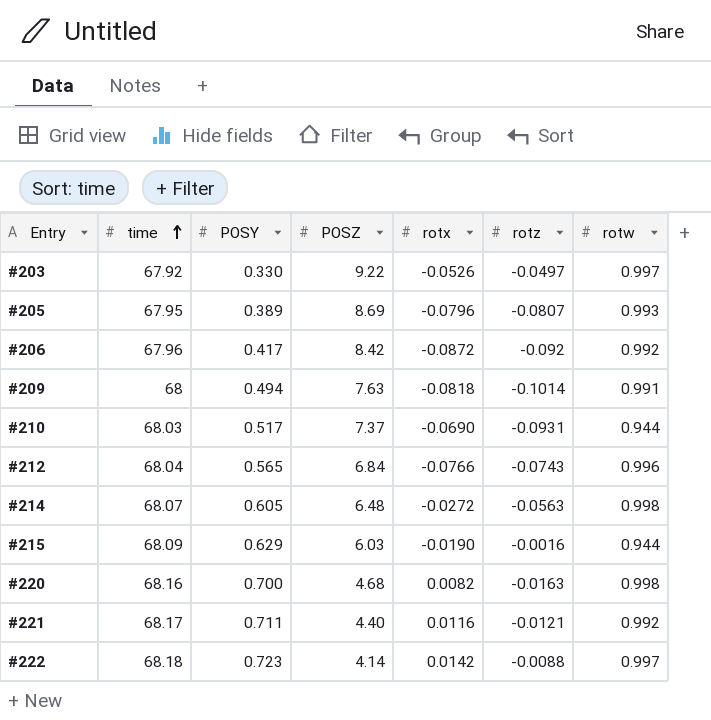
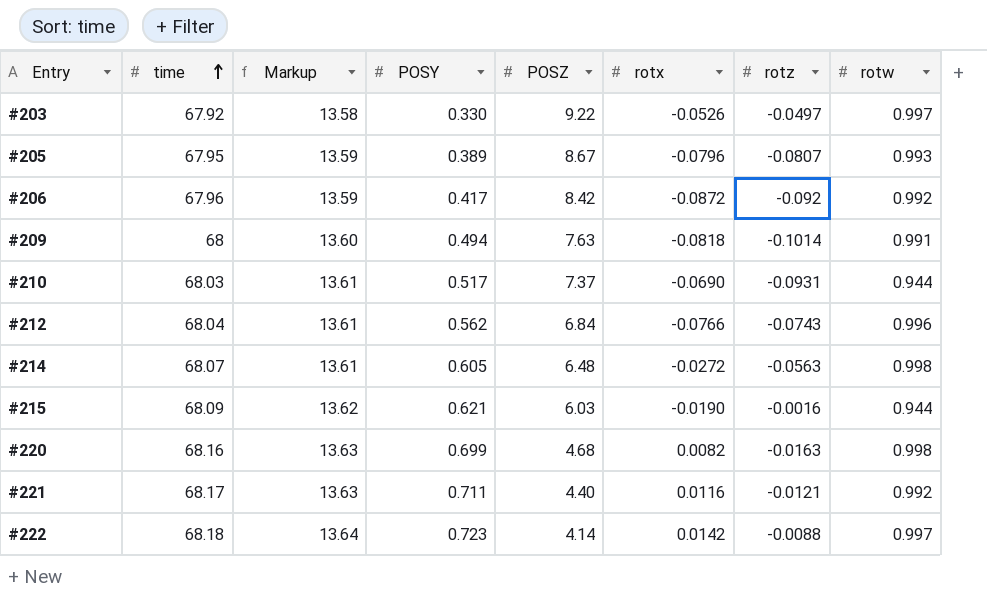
column Markup | formula: none -> [time] * 0.2
#205 | POSZ: 8.69 -> 8.67
#212 | POSY: 0.565 -> 0.562
#215 | POSY: 0.629 -> 0.621
#220 | POSY: 0.700 -> 0.699

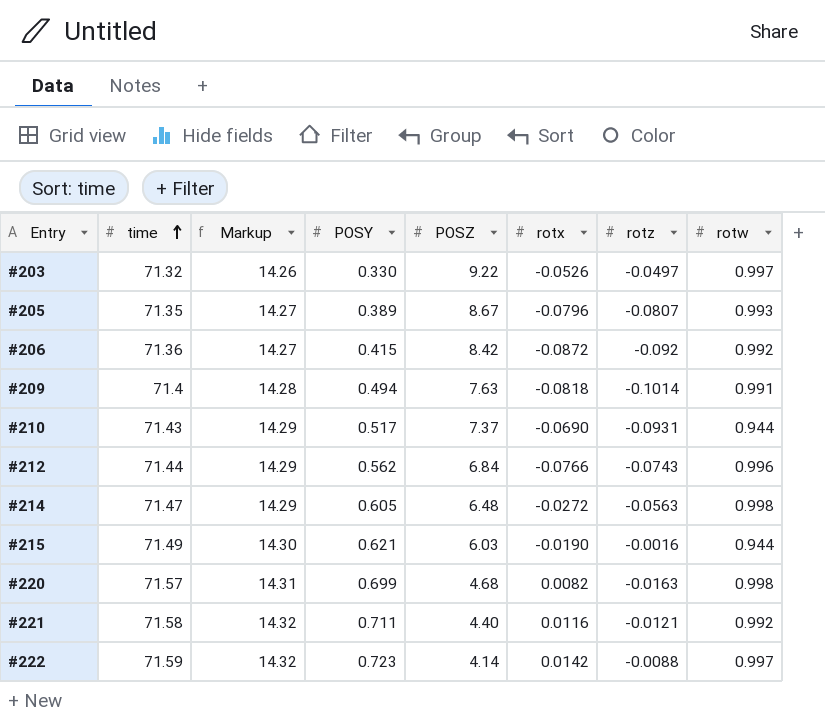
#203 | time: 67.92 -> 71.32
#203 | Markup: 13.58 -> 14.26
#205 | time: 67.95 -> 71.35
#205 | Markup: 13.59 -> 14.27
#206 | time: 67.96 -> 71.36
#206 | Markup: 13.59 -> 14.27
#206 | POSY: 0.417 -> 0.415
#209 | time: 68 -> 71.4
#209 | Markup: 13.60 -> 14.28
#210 | time: 68.03 -> 71.43
#210 | Markup: 13.61 -> 14.29
#212 | time: 68.04 -> 71.44
#212 | Markup: 13.61 -> 14.29
#214 | time: 68.07 -> 71.47
#214 | Markup: 13.61 -> 14.29
#215 | time: 68.09 -> 71.49
#215 | Markup: 13.62 -> 14.30
#220 | time: 68.16 -> 71.57
#220 | Markup: 13.63 -> 14.31
#221 | time: 68.17 -> 71.58
#221 | Markup: 13.63 -> 14.32
#222 | time: 68.18 -> 71.59
#222 | Markup: 13.64 -> 14.32

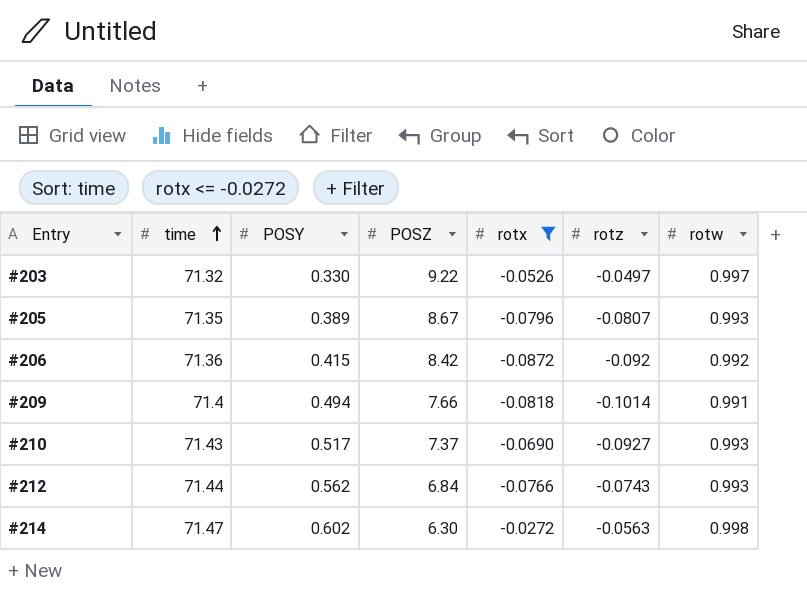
filter: none -> rotx <= -0.0272
column Markup | formula: [time] * 0.2 -> none
#209 | POSZ: 7.63 -> 7.66
#210 | rotz: -0.0931 -> -0.0927
#210 | rotw: 0.944 -> 0.993
#212 | rotw: 0.996 -> 0.993
#214 | POSY: 0.605 -> 0.602
#214 | POSZ: 6.48 -> 6.30

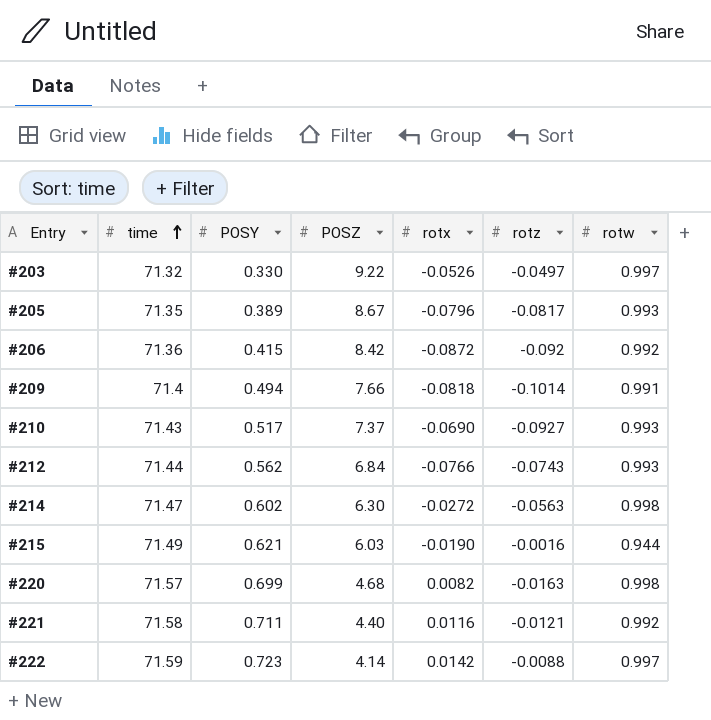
filter: rotx <= -0.0272 -> none
#205 | rotz: -0.0807 -> -0.0817

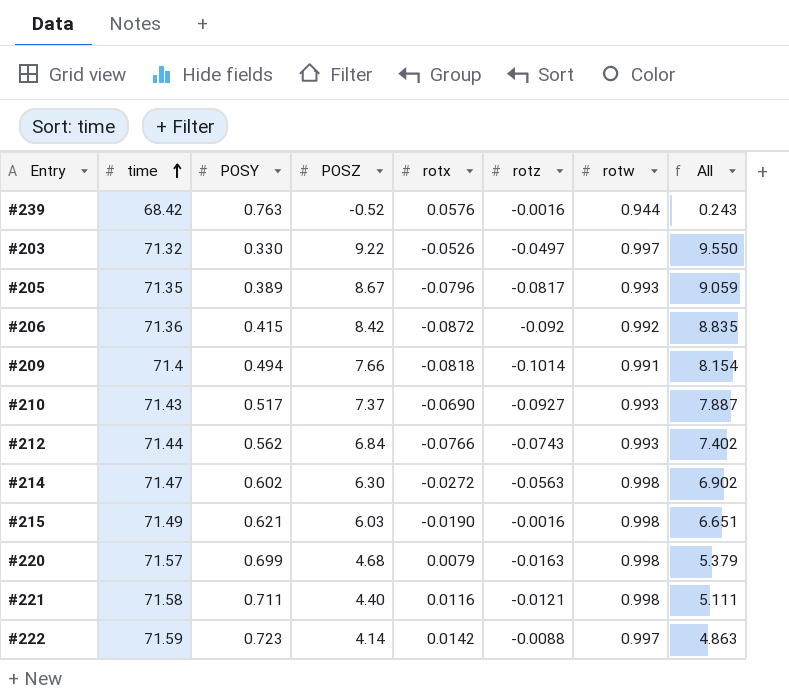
column All | formula: none -> [POSY] + [POSZ]
row #239: none -> 68.42 | 0.763 | -0.52 | 0.0576 | -0.0016 | 0.944 | 0.243
#215 | rotw: 0.944 -> 0.998
#220 | rotx: 0.0082 -> 0.0079
#221 | rotw: 0.992 -> 0.998

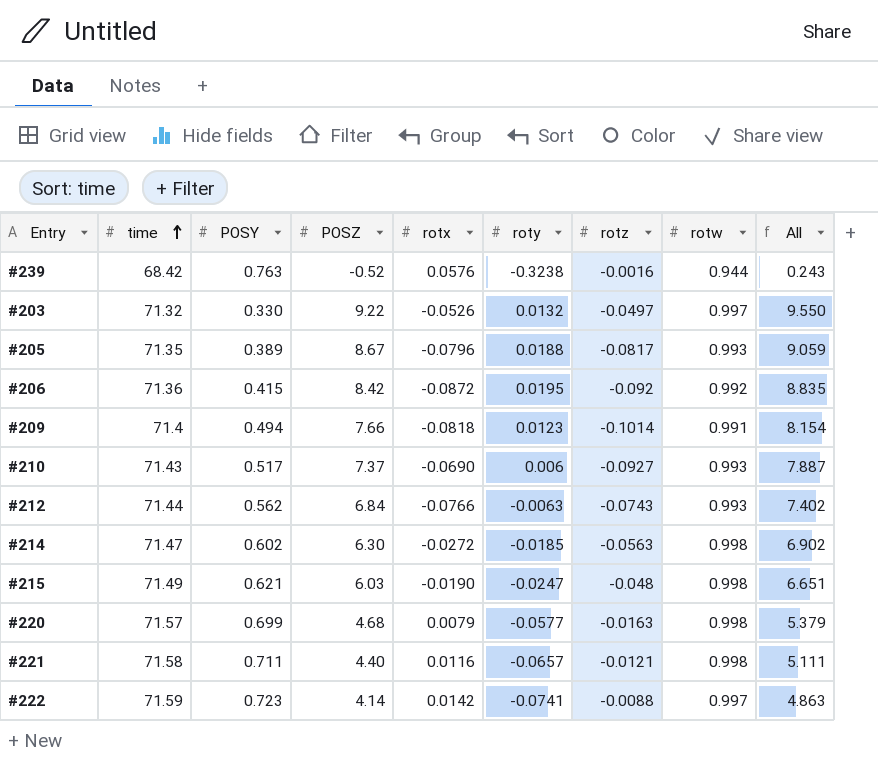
column roty | position: none -> 6
#215 | rotz: -0.0016 -> -0.048

